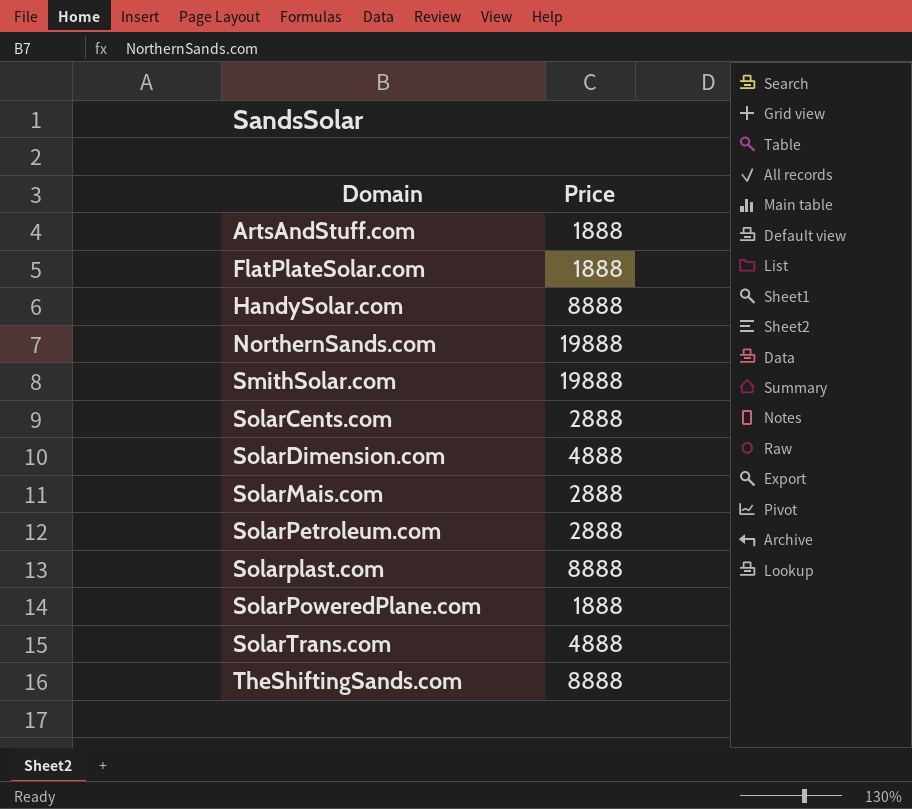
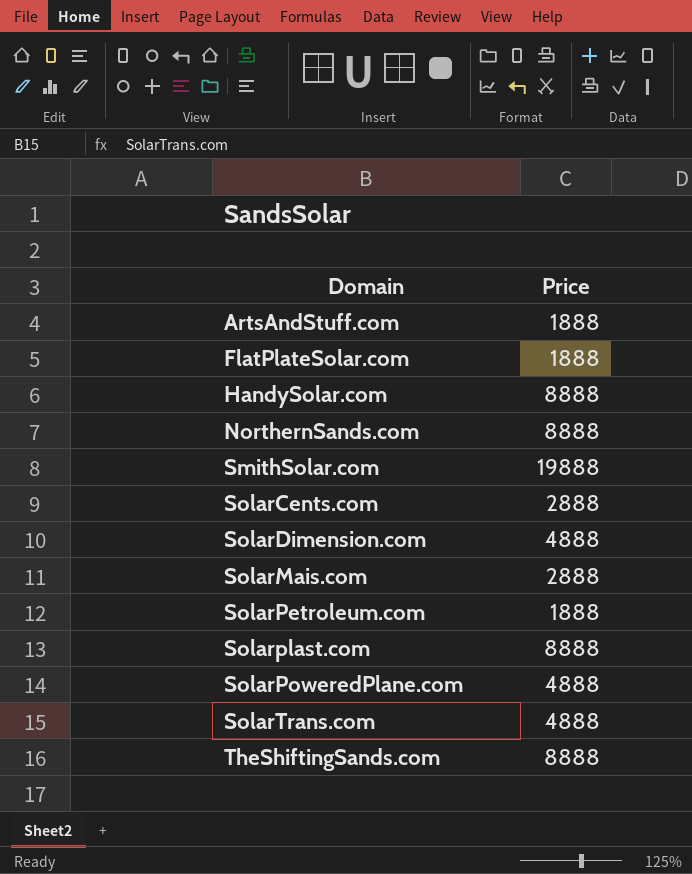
NorthernSands.com | Price: 19888 -> 8888
SolarPetroleum.com | Price: 2888 -> 1888
SolarPoweredPlane.com | Price: 1888 -> 4888

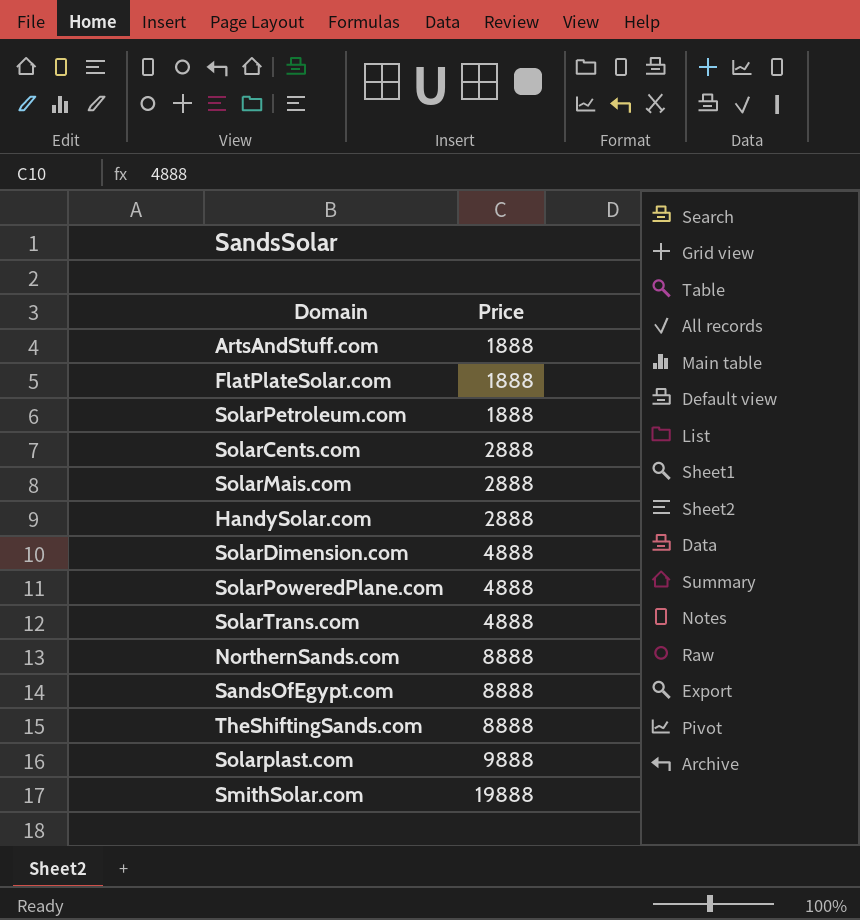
row order: Domain ascending -> Price ascending
HandySolar.com | Price: 8888 -> 2888
row SandsOfEgypt.com: none -> 8888
Solarplast.com | Price: 8888 -> 9888

